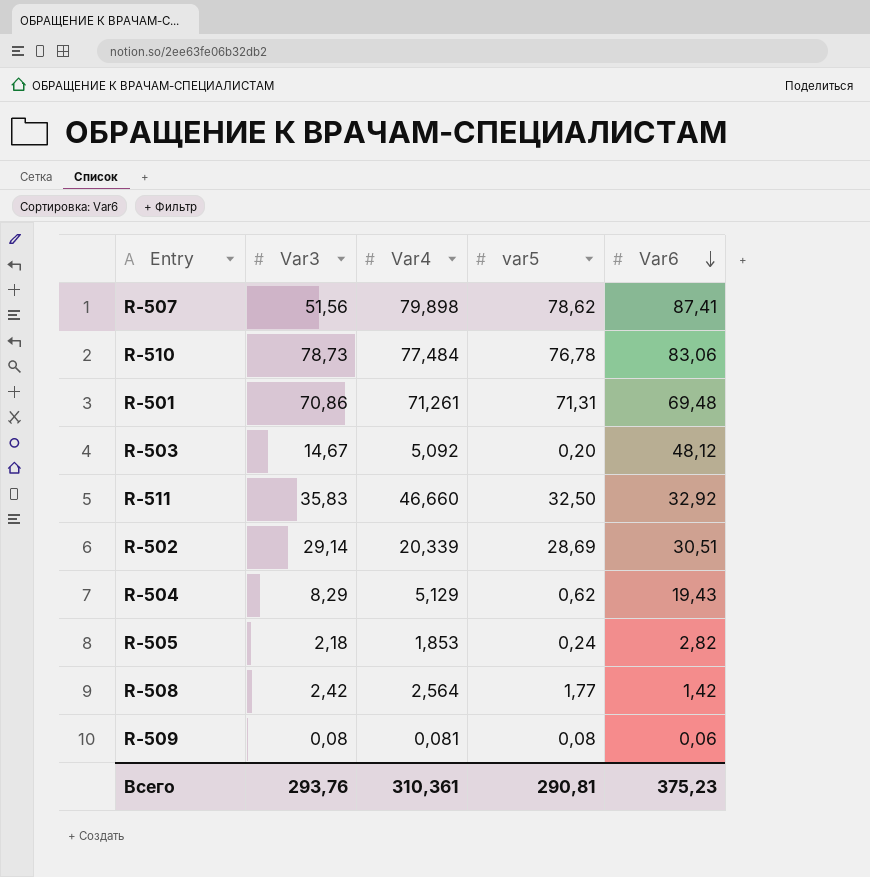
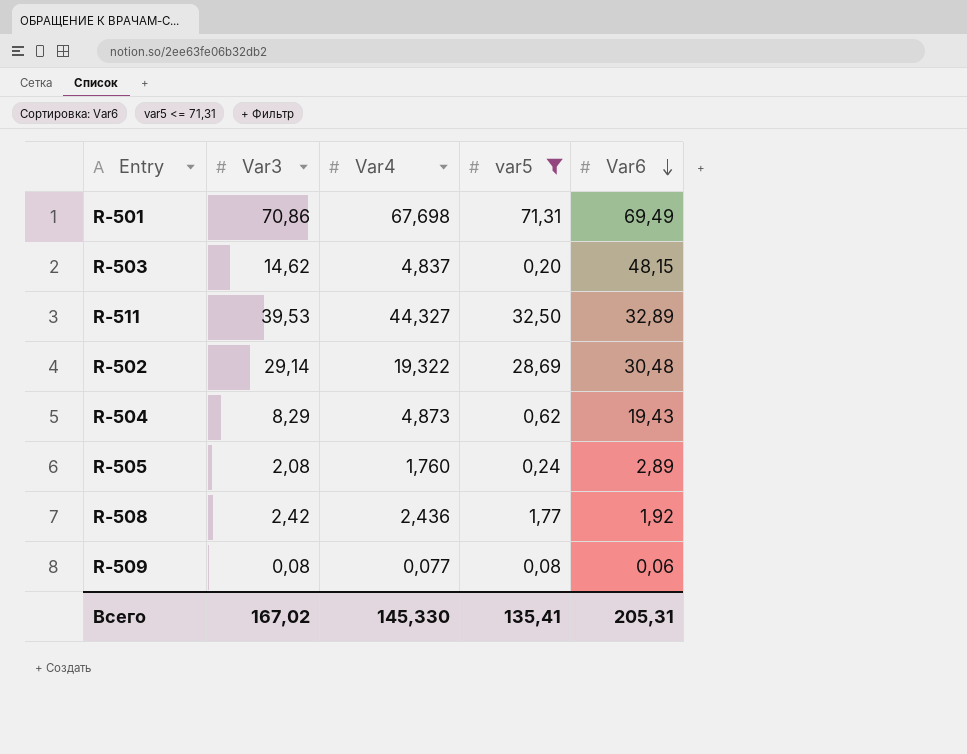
filter: none -> var5 <= 71,31
R-501 | Var4: 71,261 -> 67,698
R-501 | Var6: 69,48 -> 69,49
R-503 | Var3: 14,67 -> 14,62
R-503 | Var4: 5,092 -> 4,837
R-503 | Var6: 48,12 -> 48,15
R-511 | Var3: 35,83 -> 39,53
R-511 | Var4: 46,660 -> 44,327
R-511 | Var6: 32,92 -> 32,89
R-502 | Var4: 20,339 -> 19,322
R-502 | Var6: 30,51 -> 30,48
R-504 | Var4: 5,129 -> 4,873
R-505 | Var3: 2,18 -> 2,08
R-505 | Var4: 1,853 -> 1,760
R-505 | Var6: 2,82 -> 2,89
R-508 | Var4: 2,564 -> 2,436
R-508 | Var6: 1,42 -> 1,92
R-509 | Var4: 0,081 -> 0,077
Всего | Var3: 293,76 -> 167,02
Всего | Var4: 310,361 -> 145,330
Всего | var5: 290,81 -> 135,41
Всего | Var6: 375,23 -> 205,31

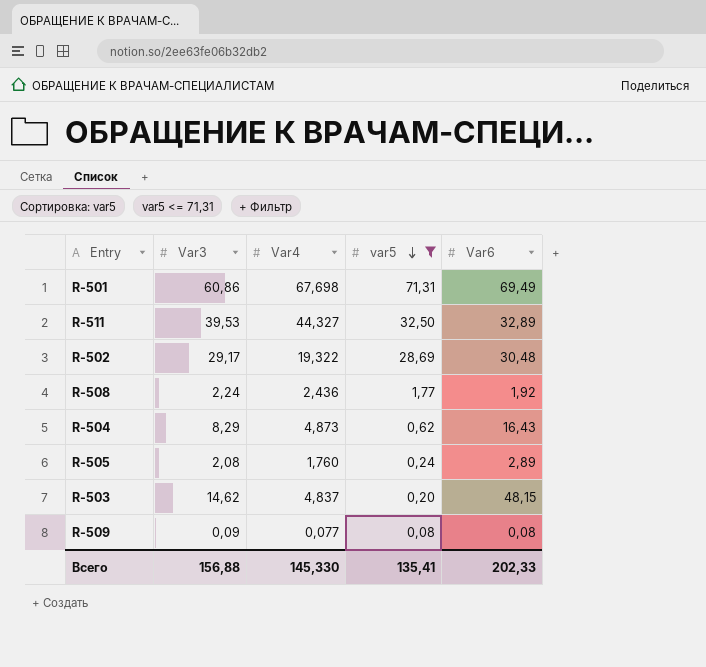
row order: Var6 descending -> var5 descending
R-501 | Var3: 70,86 -> 60,86
R-502 | Var3: 29,14 -> 29,17
R-508 | Var3: 2,42 -> 2,24
R-504 | Var6: 19,43 -> 16,43
R-509 | Var3: 0,08 -> 0,09
R-509 | Var6: 0,06 -> 0,08
Всего | Var3: 167,02 -> 156,88
Всего | Var6: 205,31 -> 202,33

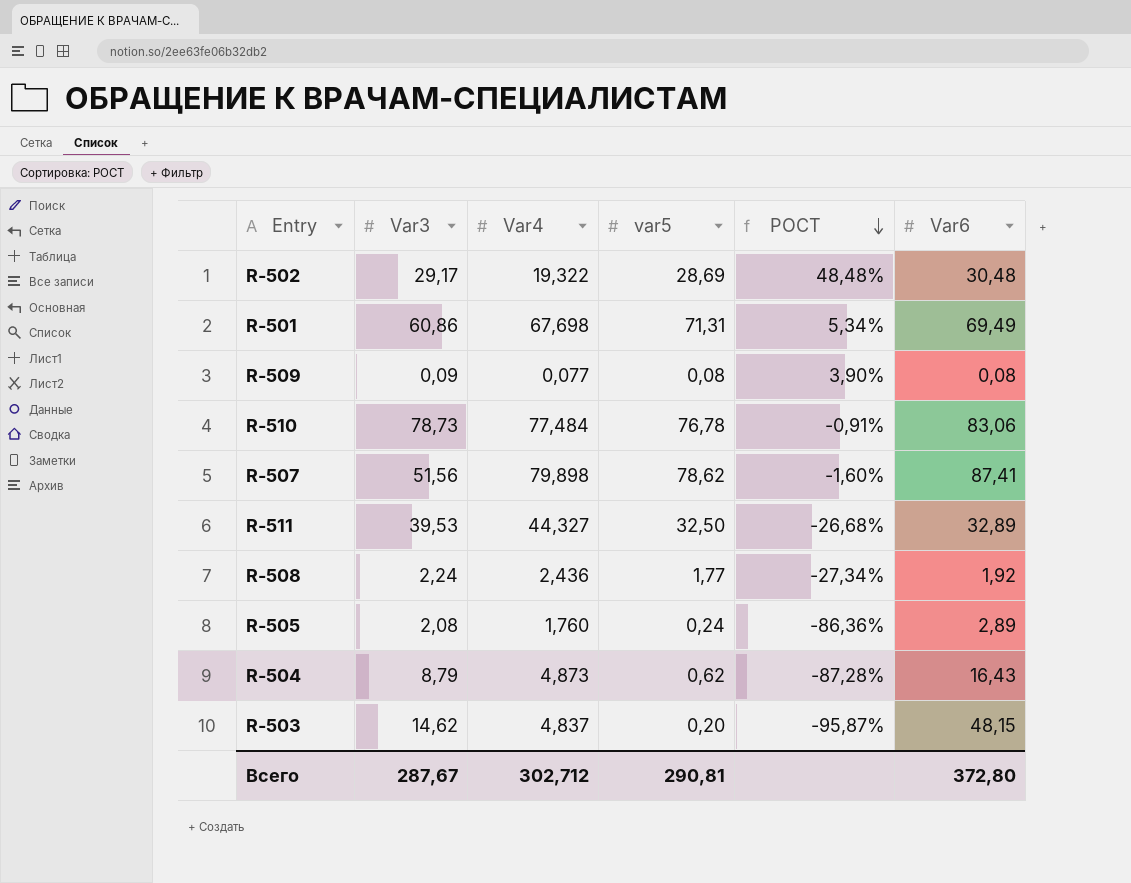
filter: var5 <= 71,31 -> none
row order: var5 descending -> РОСТ descending
column РОСТ | formula: none -> ([var5] - [Var4]) / [Var4]
R-504 | Var3: 8,29 -> 8,79
Всего | Var3: 156,88 -> 287,67
Всего | Var4: 145,330 -> 302,712
Всего | var5: 135,41 -> 290,81
Всего | Var6: 202,33 -> 372,80

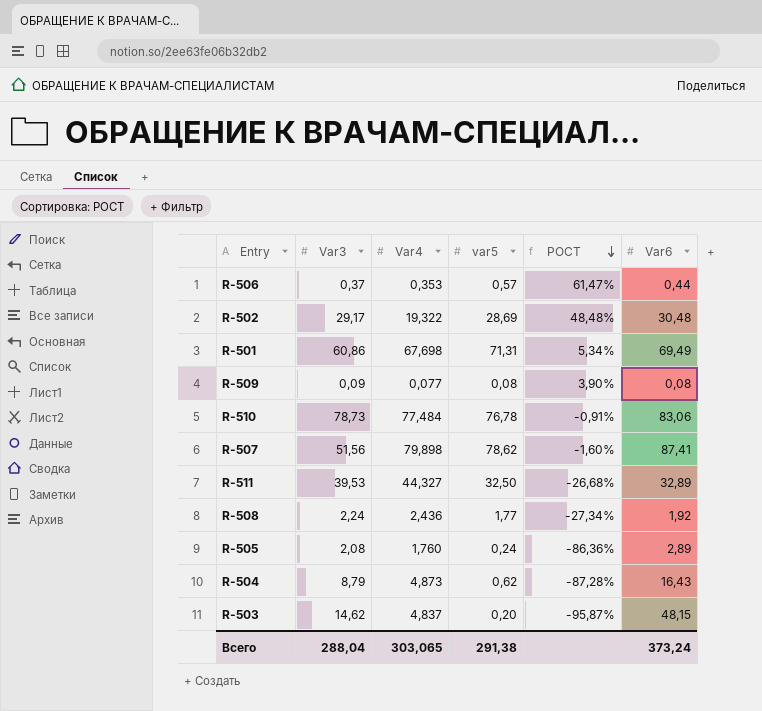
row R-506: none -> 0,37 | 0,353 | 0,57 | 61,47% | 0,44
Всего | Var3: 287,67 -> 288,04
Всего | Var4: 302,712 -> 303,065
Всего | var5: 290,81 -> 291,38
Всего | Var6: 372,80 -> 373,24

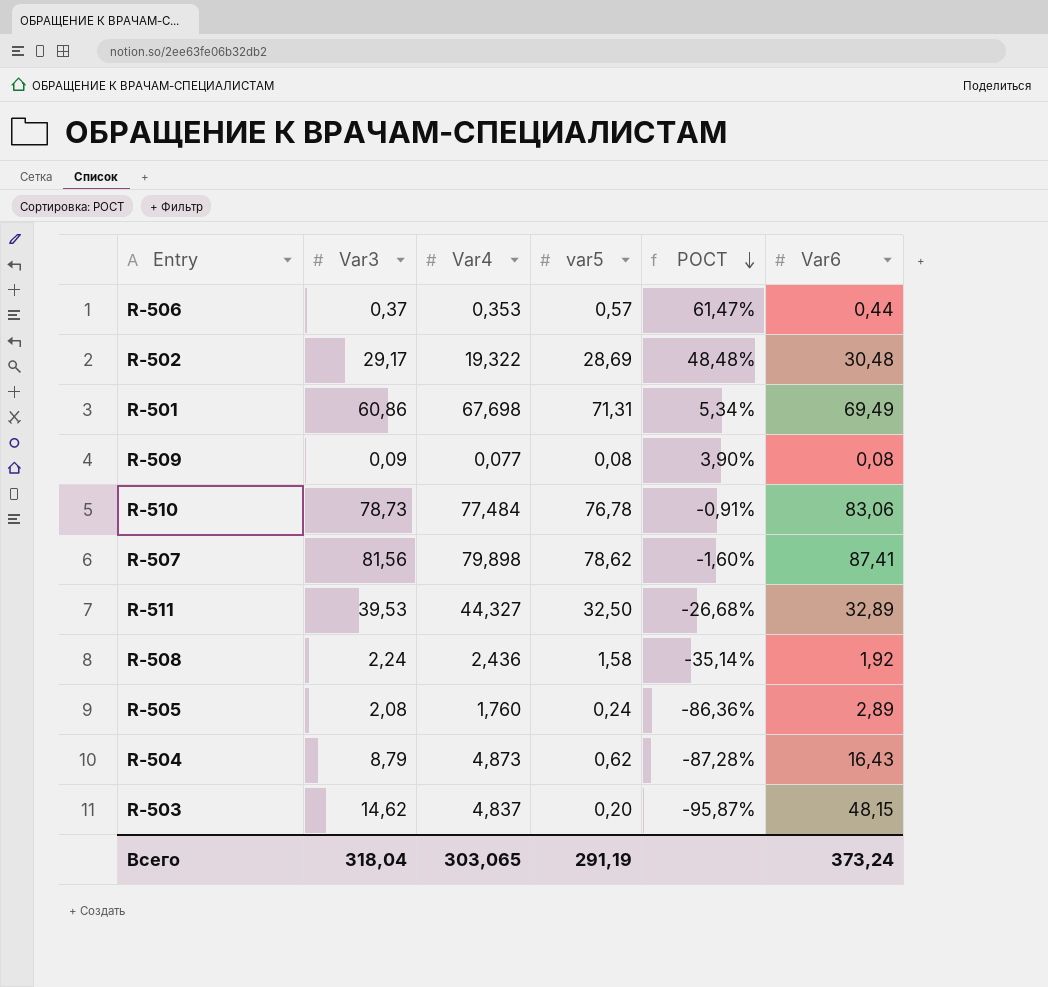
R-507 | Var3: 51,56 -> 81,56
R-508 | var5: 1,77 -> 1,58
R-508 | РОСТ: -27,34% -> -35,14%
Всего | Var3: 288,04 -> 318,04
Всего | var5: 291,38 -> 291,19

